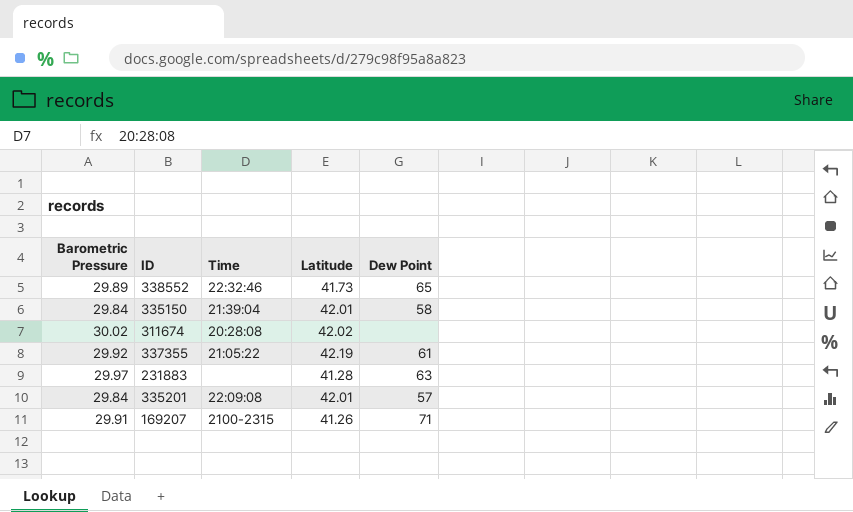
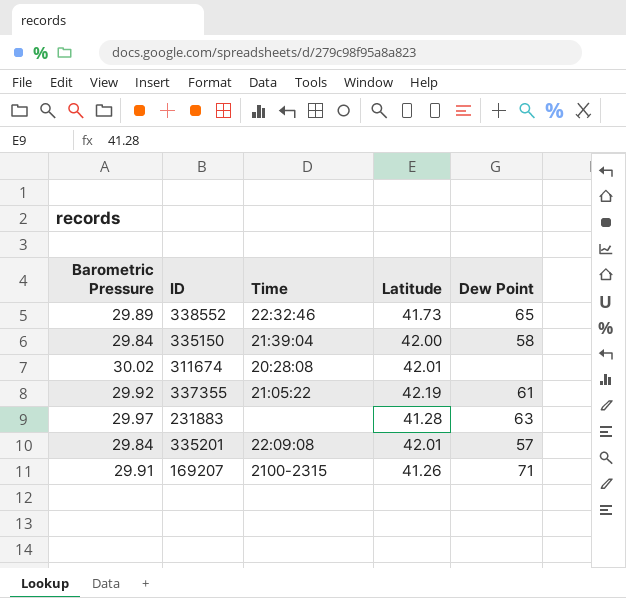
335150 | Latitude: 42.01 -> 42.00
311674 | Latitude: 42.02 -> 42.01

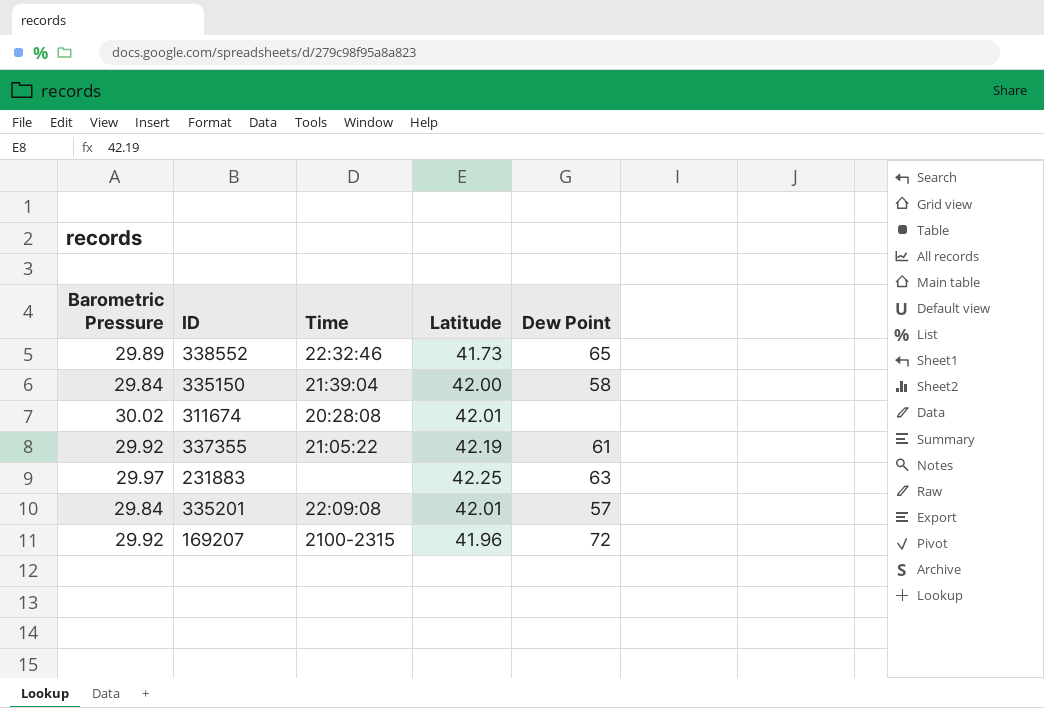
231883 | Latitude: 41.28 -> 42.25
169207 | Barometric Pressure: 29.91 -> 29.92
169207 | Latitude: 41.26 -> 41.96
169207 | Dew Point: 71 -> 72

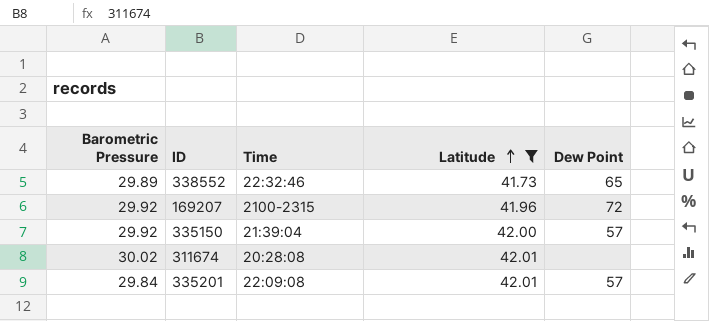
filter: none -> Latitude <= 42.01
row order: none -> Latitude ascending
335150 | Barometric Pressure: 29.84 -> 29.92
335150 | Dew Point: 58 -> 57

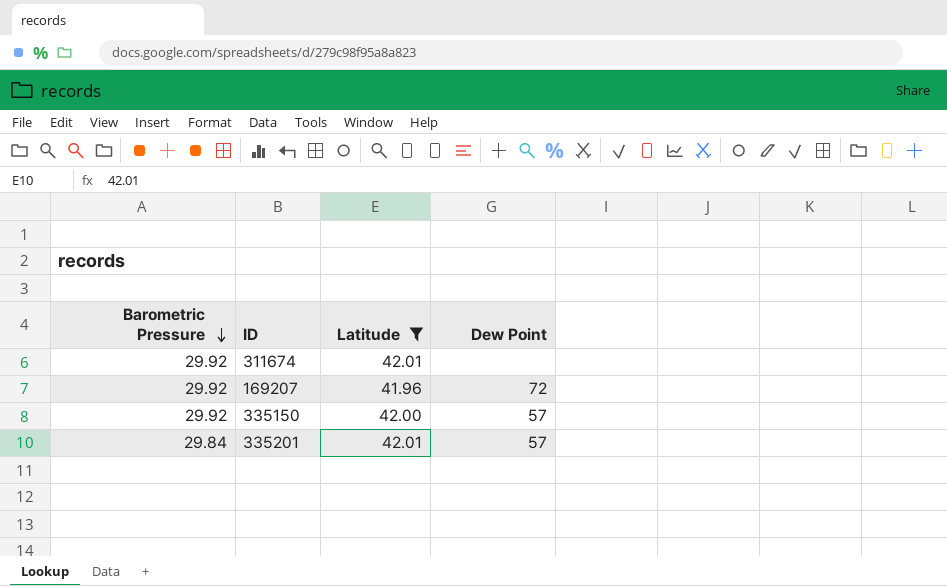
row order: Latitude ascending -> Barometric Pressure descending
column Time | position: 3 -> none
row 338552: 29.89 | 22:32:46 | 41.73 | 65 -> none
311674 | Barometric Pressure: 30.02 -> 29.92

